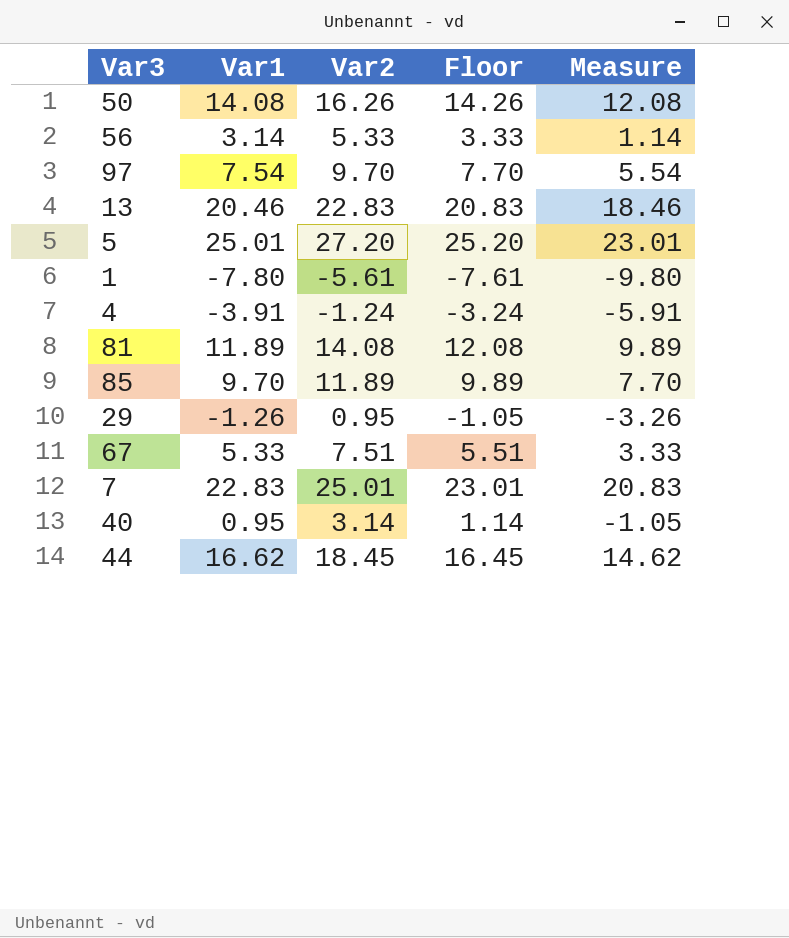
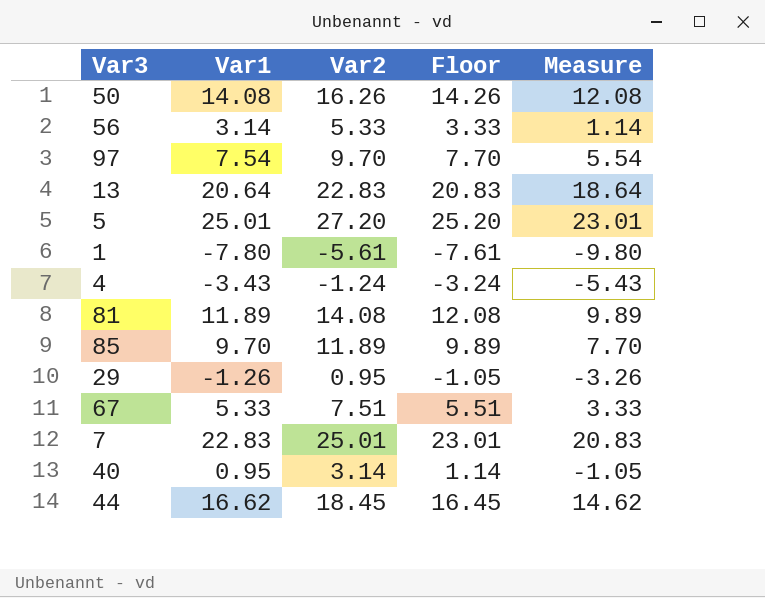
13 | Var1: 20.46 -> 20.64
13 | Measure: 18.46 -> 18.64
4 | Var1: -3.91 -> -3.43
4 | Measure: -5.91 -> -5.43

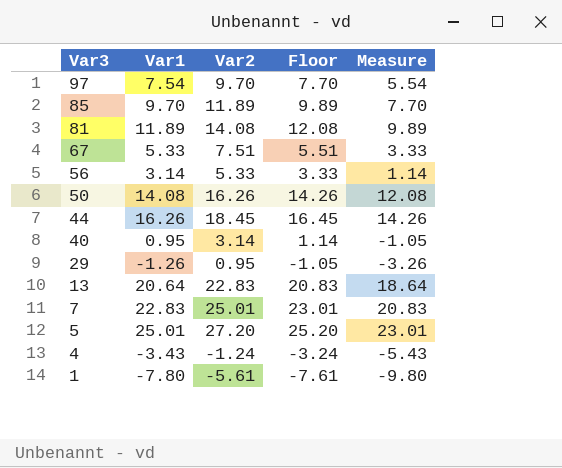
row order: none -> Var3 descending
44 | Var1: 16.62 -> 16.26
44 | Measure: 14.62 -> 14.26

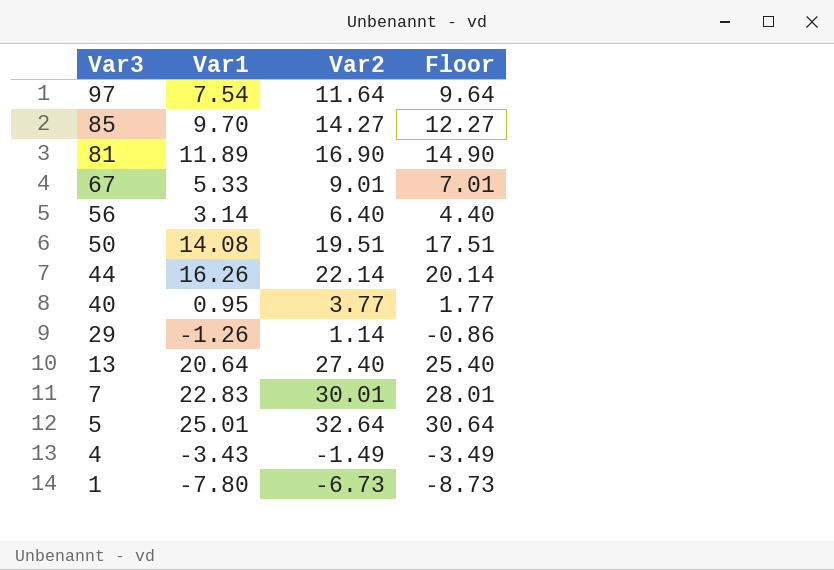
column Measure | formula: [Var1] - 2 -> none
97 | Var2: 9.70 -> 11.64
97 | Floor: 7.70 -> 9.64
85 | Var2: 11.89 -> 14.27
85 | Floor: 9.89 -> 12.27
81 | Var2: 14.08 -> 16.90
81 | Floor: 12.08 -> 14.90
67 | Var2: 7.51 -> 9.01
67 | Floor: 5.51 -> 7.01
56 | Var2: 5.33 -> 6.40
56 | Floor: 3.33 -> 4.40
50 | Var2: 16.26 -> 19.51
50 | Floor: 14.26 -> 17.51
44 | Var2: 18.45 -> 22.14
44 | Floor: 16.45 -> 20.14
40 | Var2: 3.14 -> 3.77
40 | Floor: 1.14 -> 1.77
29 | Var2: 0.95 -> 1.14
29 | Floor: -1.05 -> -0.86
13 | Var2: 22.83 -> 27.40
13 | Floor: 20.83 -> 25.40
7 | Var2: 25.01 -> 30.01
7 | Floor: 23.01 -> 28.01
5 | Var2: 27.20 -> 32.64
5 | Floor: 25.20 -> 30.64
4 | Var2: -1.24 -> -1.49
4 | Floor: -3.24 -> -3.49
1 | Var2: -5.61 -> -6.73
1 | Floor: -7.61 -> -8.73

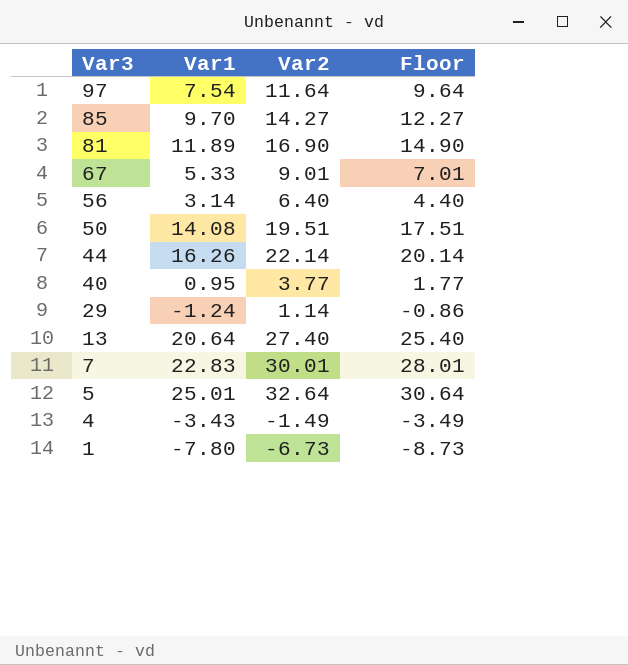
29 | Var1: -1.26 -> -1.24

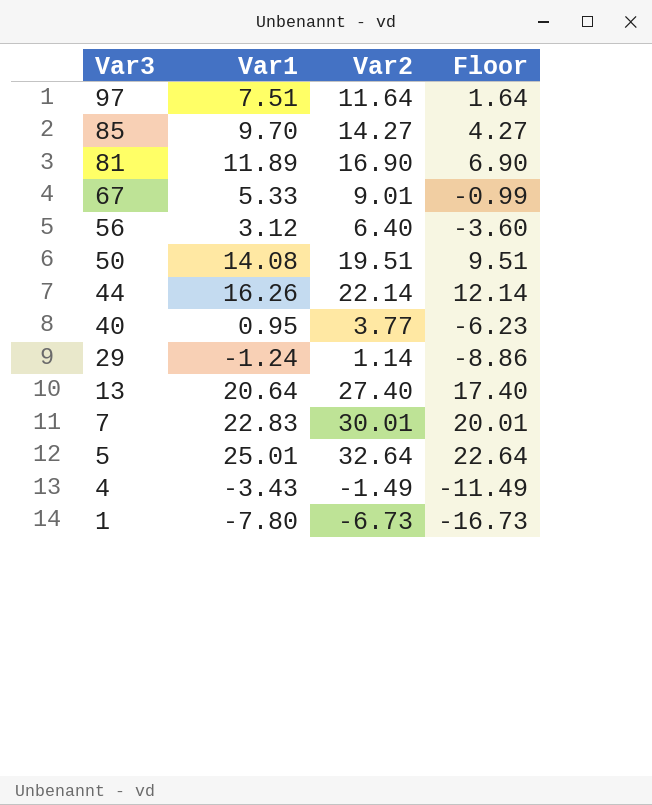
column Floor | formula: [Var2] - 2 -> [Var2] - 10
97 | Var1: 7.54 -> 7.51
56 | Var1: 3.14 -> 3.12

